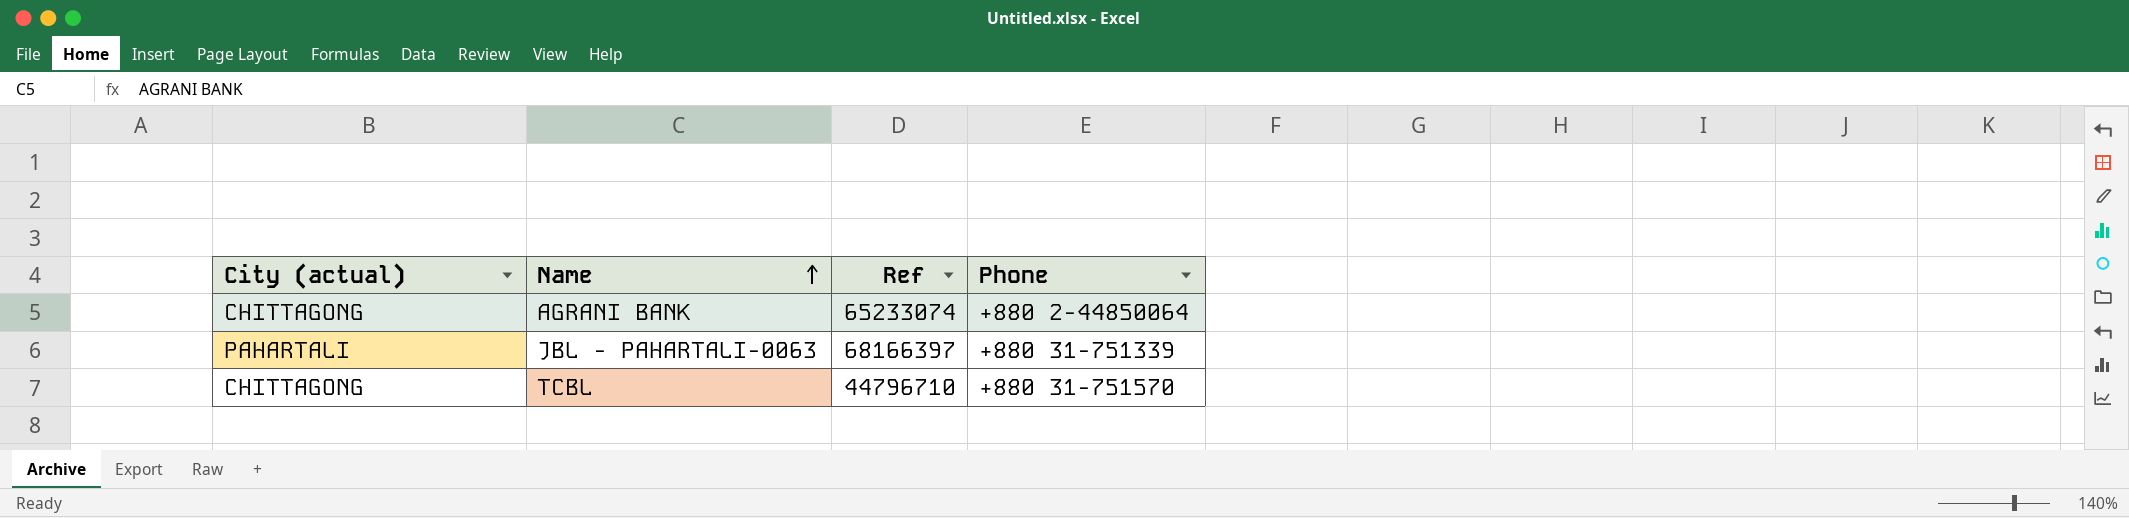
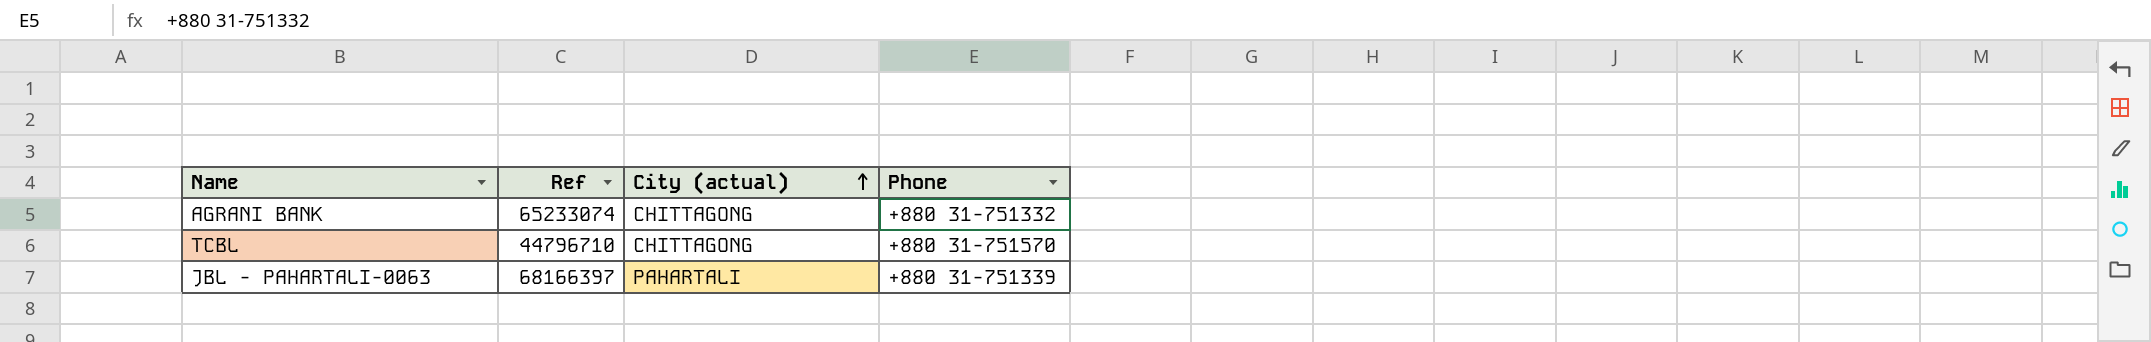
row order: Name ascending -> City (actual) ascending
column City (actual) | position: 1 -> 3
AGRANI BANK | Phone: +880 2-44850064 -> +880 31-751332

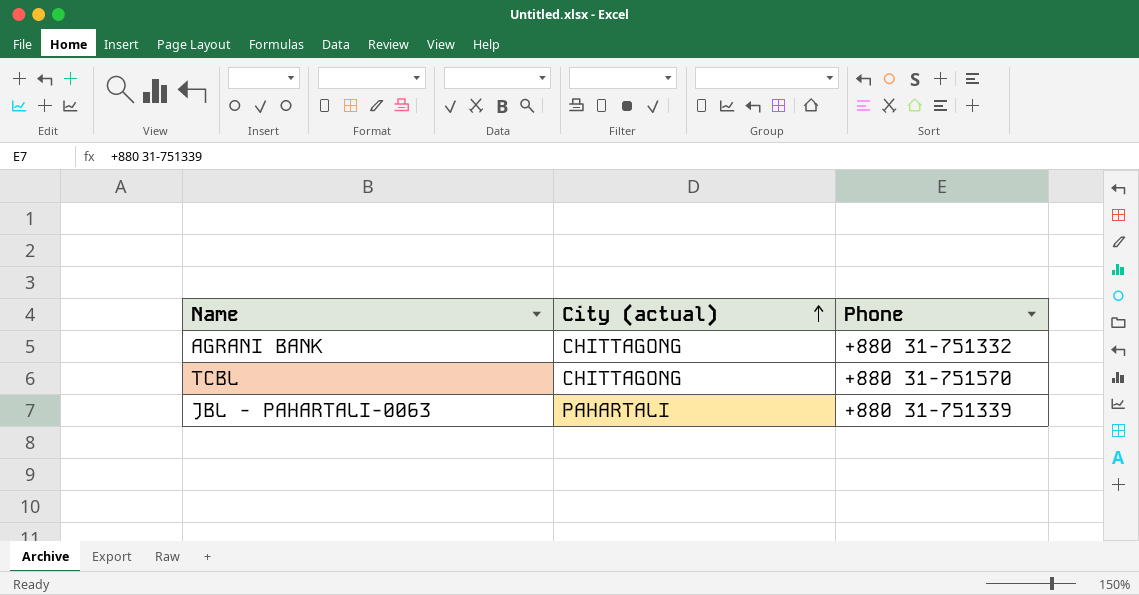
column Ref | position: 2 -> none

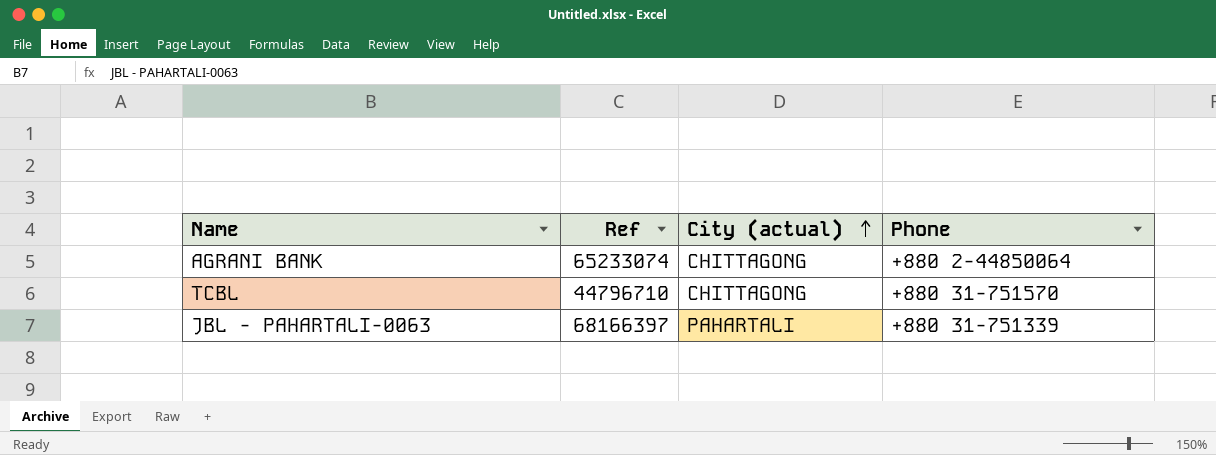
column Ref | position: none -> 2
AGRANI BANK | Phone: +880 31-751332 -> +880 2-44850064

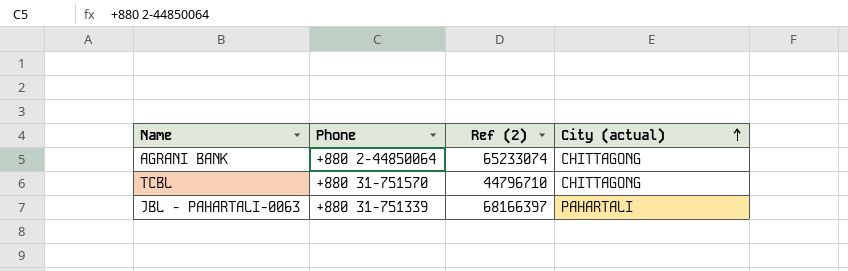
column Phone | position: 4 -> 2
column name: Ref -> Ref (2)

